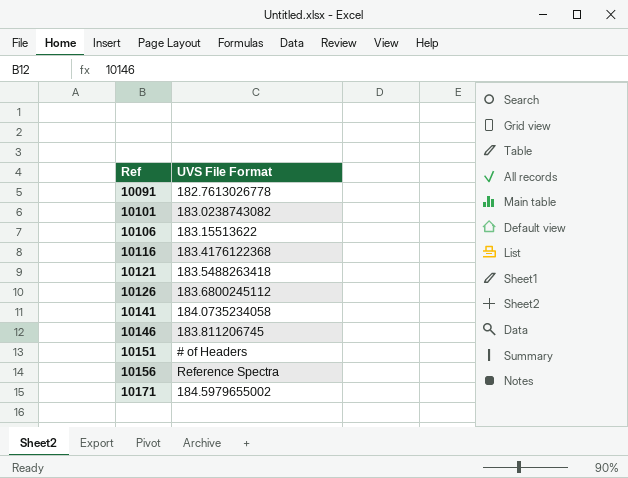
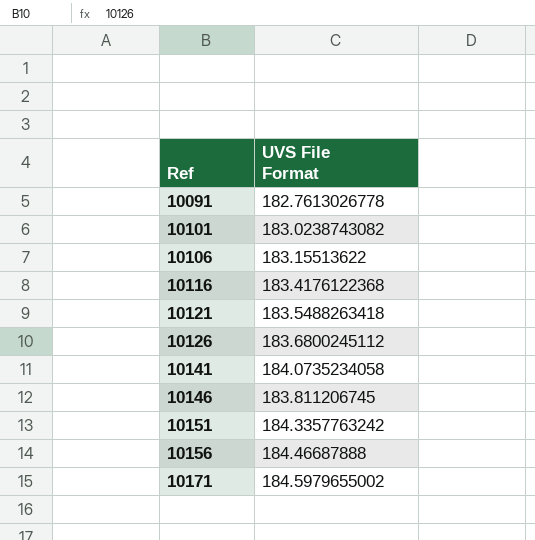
10151 | UVS File Format: # of Headers -> 184.3357763242
10156 | UVS File Format: Reference Spectra -> 184.46687888

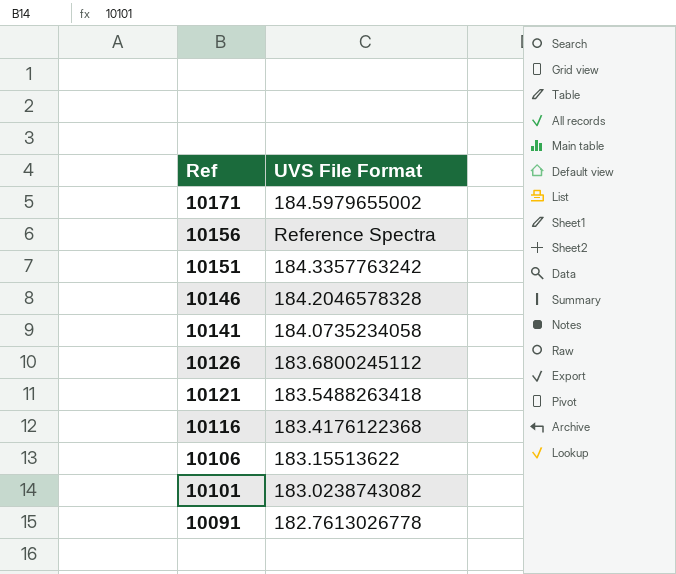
row order: Ref ascending -> Ref descending
10156 | UVS File Format: 184.46687888 -> Reference Spectra
10146 | UVS File Format: 183.811206745 -> 184.2046578328

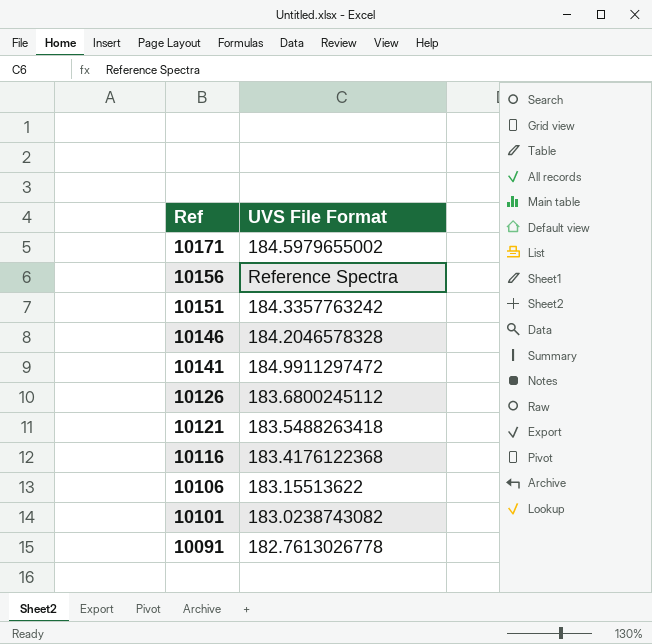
10141 | UVS File Format: 184.0735234058 -> 184.9911297472

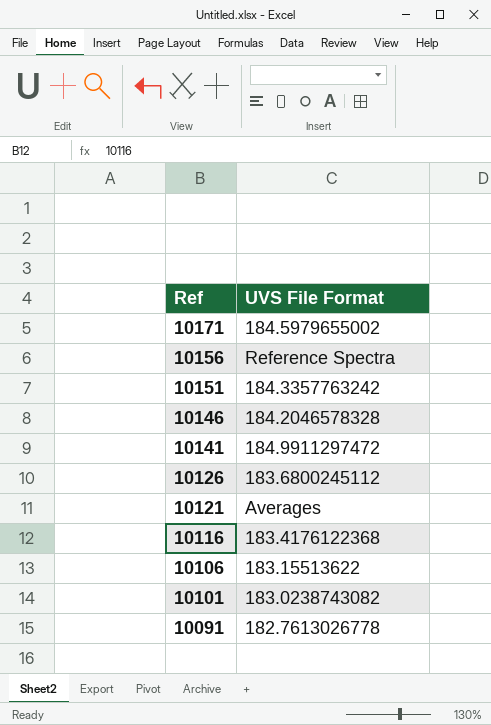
10121 | UVS File Format: 183.5488263418 -> Averages

